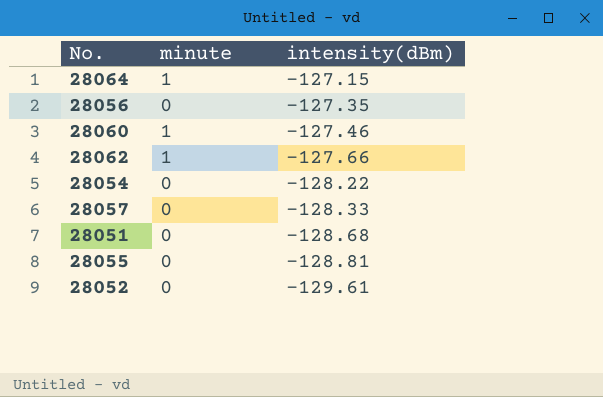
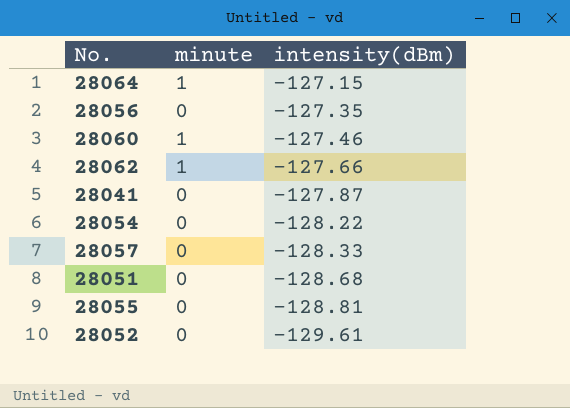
row 28041: none -> 0 | -127.87

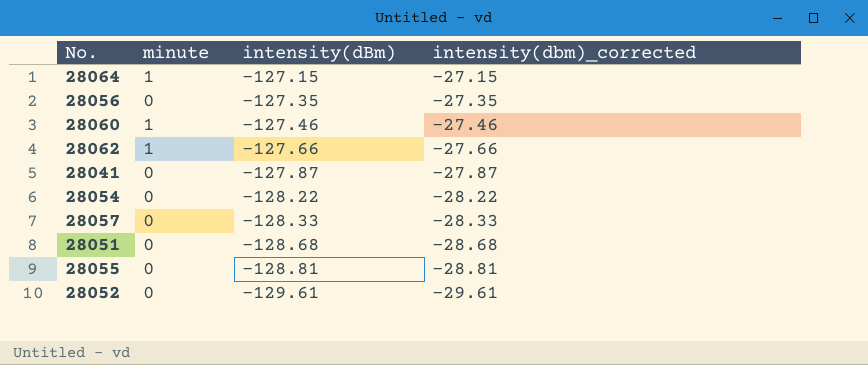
column intensity(dbm)_corrected | formula: none -> [intensity(dBm)] + 100

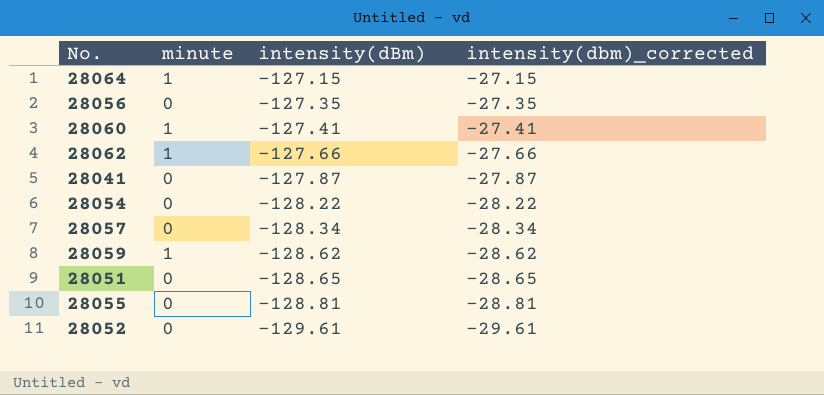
28060 | intensity(dBm): -127.46 -> -127.41
28060 | intensity(dbm)_corrected: -27.46 -> -27.41
28057 | intensity(dBm): -128.33 -> -128.34
28057 | intensity(dbm)_corrected: -28.33 -> -28.34
row 28059: none -> 1 | -128.62 | -28.62
28051 | intensity(dBm): -128.68 -> -128.65
28051 | intensity(dbm)_corrected: -28.68 -> -28.65

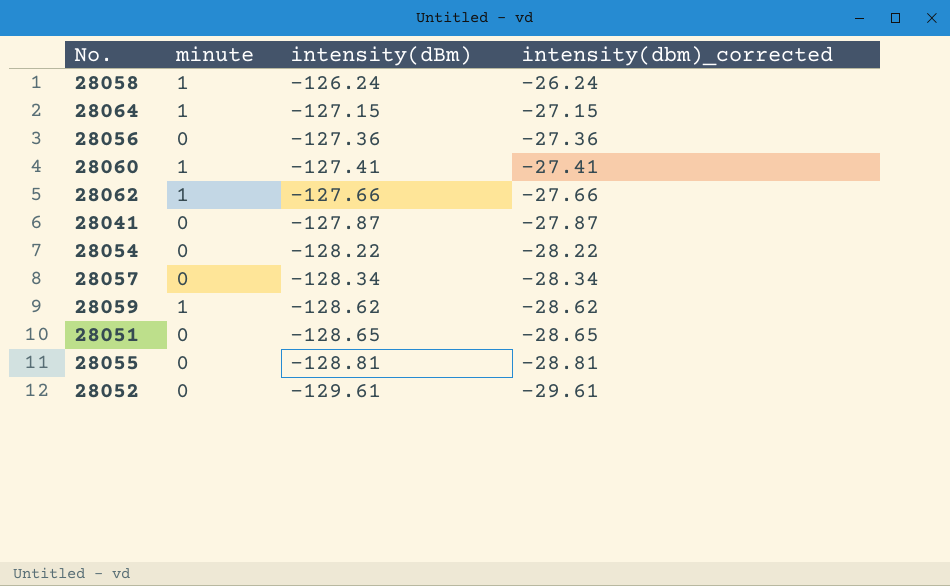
row 28058: none -> 1 | -126.24 | -26.24
28056 | intensity(dBm): -127.35 -> -127.36
28056 | intensity(dbm)_corrected: -27.35 -> -27.36

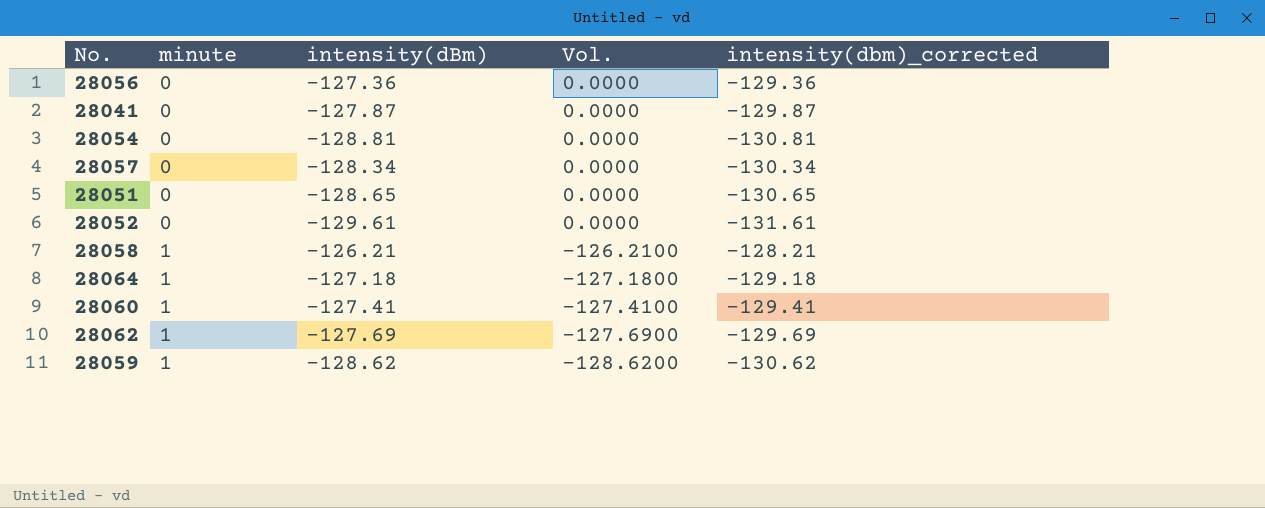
row order: intensity(dBm) descending -> minute ascending
column Vol. | formula: none -> [minute] * [intensity(dBm)]
column intensity(dbm)_corrected | formula: [intensity(dBm)] + 100 -> [intensity(dBm)] - 2
row 28055: 0 | -128.81 | -28.81 -> none
28054 | intensity(dBm): -128.22 -> -128.81
28058 | intensity(dBm): -126.24 -> -126.21
28064 | intensity(dBm): -127.15 -> -127.18
28062 | intensity(dBm): -127.66 -> -127.69

